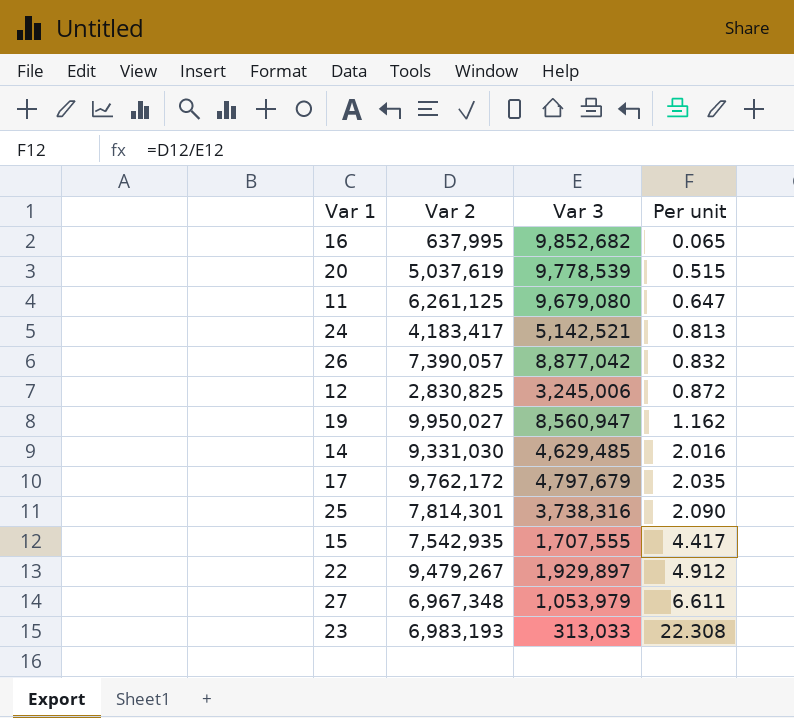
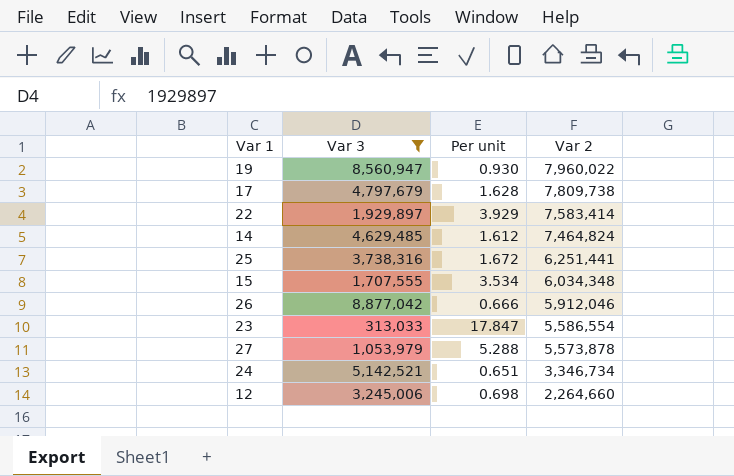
filter: none -> Var 3 <= 8,877,042
row order: Per unit ascending -> Var 2 descending
column Var 2 | position: 2 -> 4
19 | Per unit: 1.162 -> 0.930
19 | Var 2: 9,950,027 -> 7,960,022
17 | Per unit: 2.035 -> 1.628
17 | Var 2: 9,762,172 -> 7,809,738
22 | Per unit: 4.912 -> 3.929
22 | Var 2: 9,479,267 -> 7,583,414
14 | Per unit: 2.016 -> 1.612
14 | Var 2: 9,331,030 -> 7,464,824
25 | Per unit: 2.090 -> 1.672
25 | Var 2: 7,814,301 -> 6,251,441
15 | Per unit: 4.417 -> 3.534
15 | Var 2: 7,542,935 -> 6,034,348
26 | Per unit: 0.832 -> 0.666
26 | Var 2: 7,390,057 -> 5,912,046
23 | Per unit: 22.308 -> 17.847
23 | Var 2: 6,983,193 -> 5,586,554
27 | Per unit: 6.611 -> 5.288
27 | Var 2: 6,967,348 -> 5,573,878
24 | Per unit: 0.813 -> 0.651
24 | Var 2: 4,183,417 -> 3,346,734
12 | Per unit: 0.872 -> 0.698
12 | Var 2: 2,830,825 -> 2,264,660

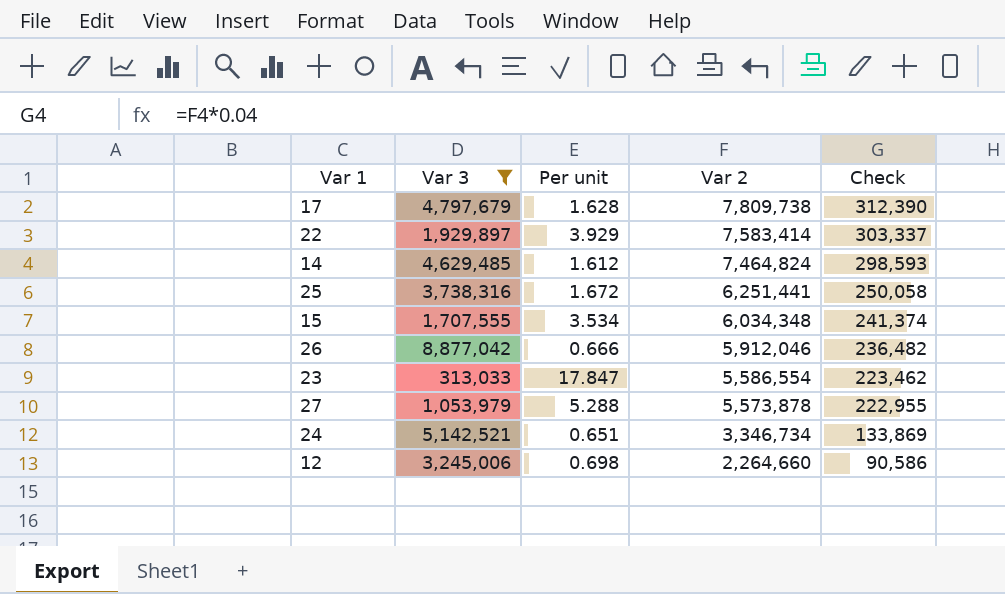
column Check | formula: none -> [Var 2] * 0.04
row 19: 8,560,947 | 0.930 | 7,960,022 -> none

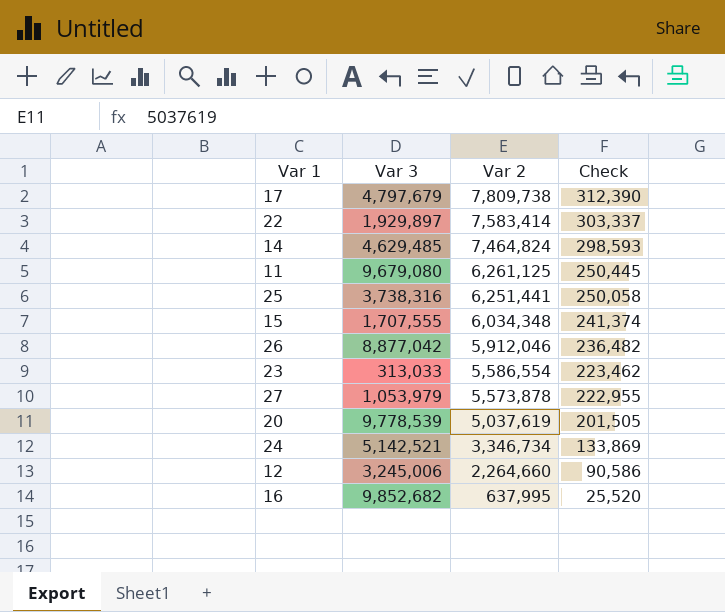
filter: Var 3 <= 8,877,042 -> none
column Per unit | formula: [Var 2] / [Var 3] -> none

